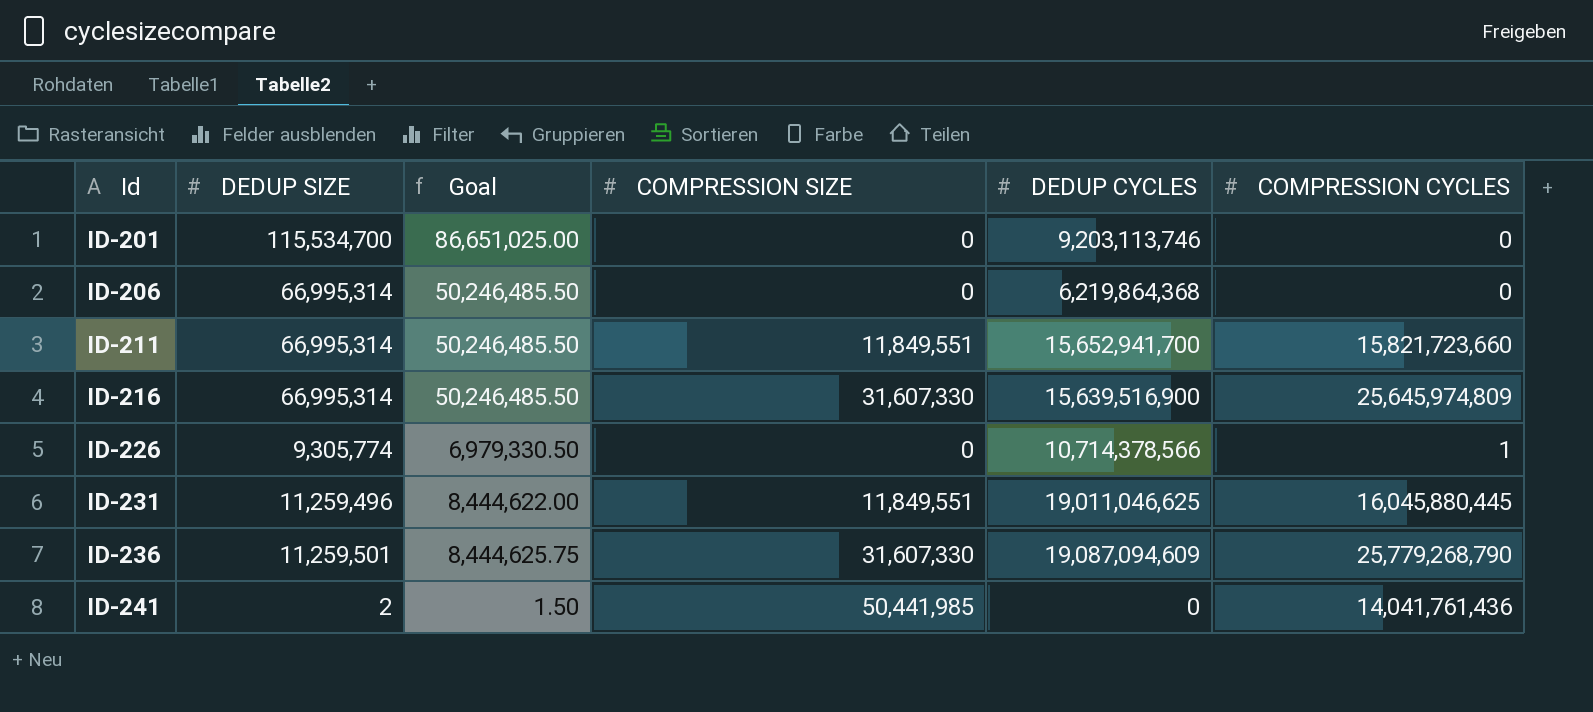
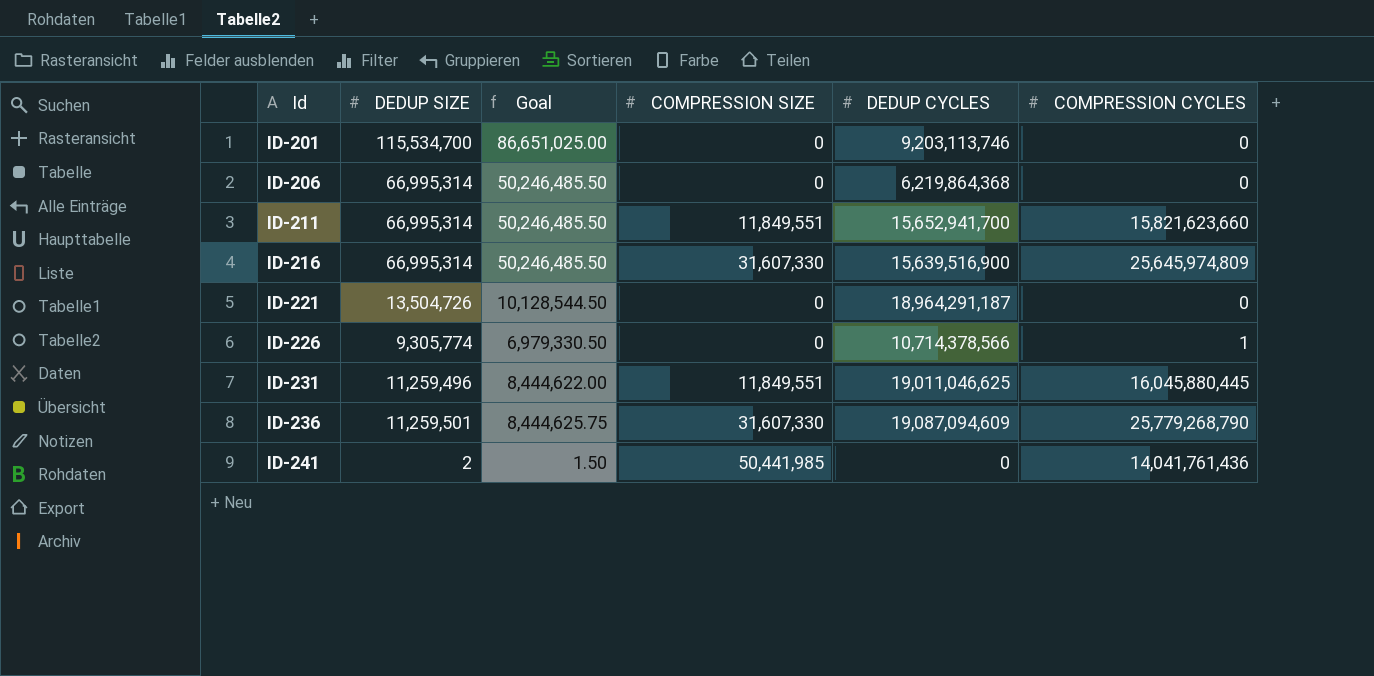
ID-211 | COMPRESSION CYCLES: 15,821,723,660 -> 15,821,623,660
row ID-221: none -> 13,504,726 | 10,128,544.50 | 0 | 18,964,291,187 | 0

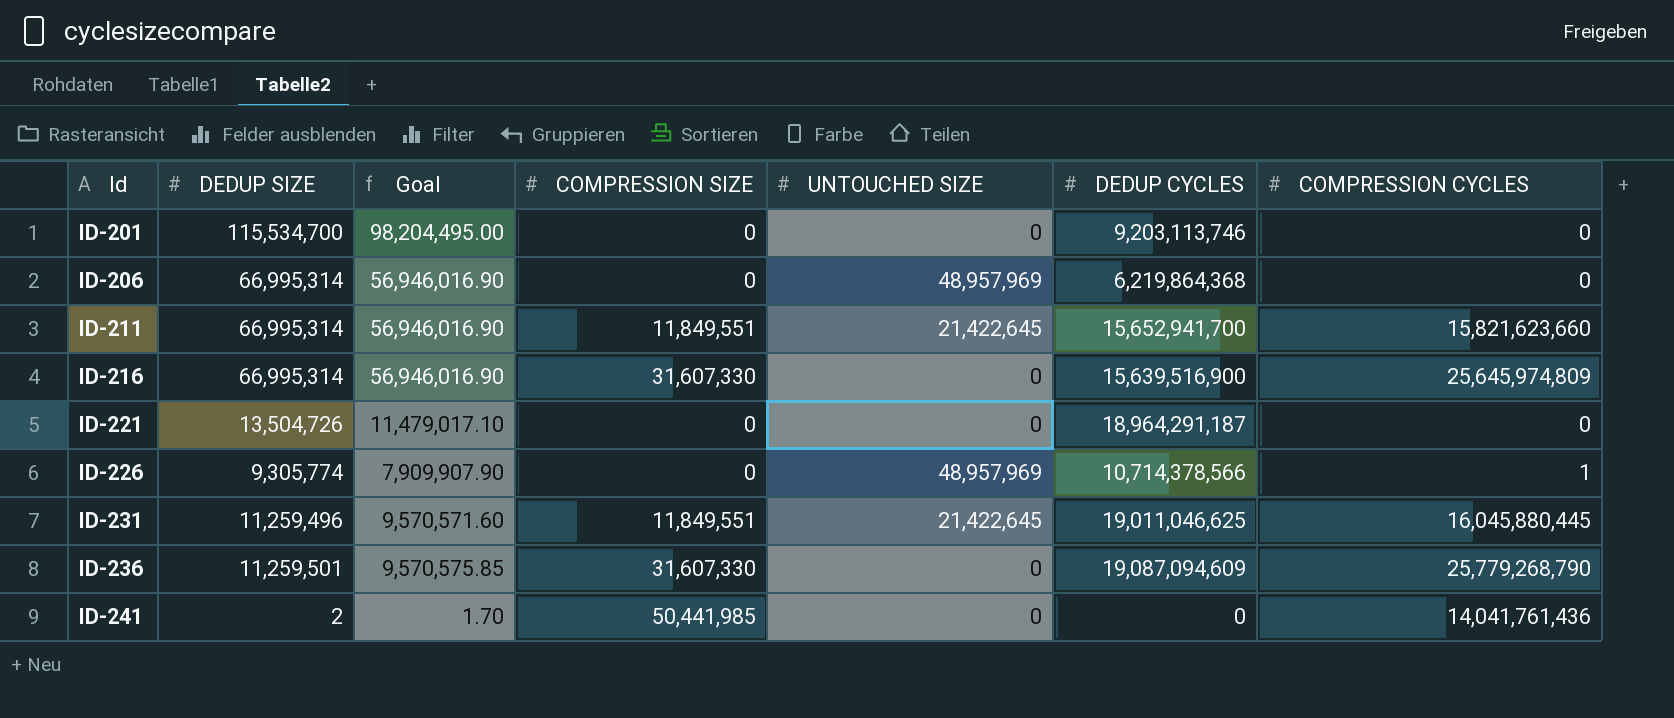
column Goal | formula: [DEDUP SIZE] * 0.75 -> [DEDUP SIZE] * 0.85
column UNTOUCHED SIZE | position: none -> 5

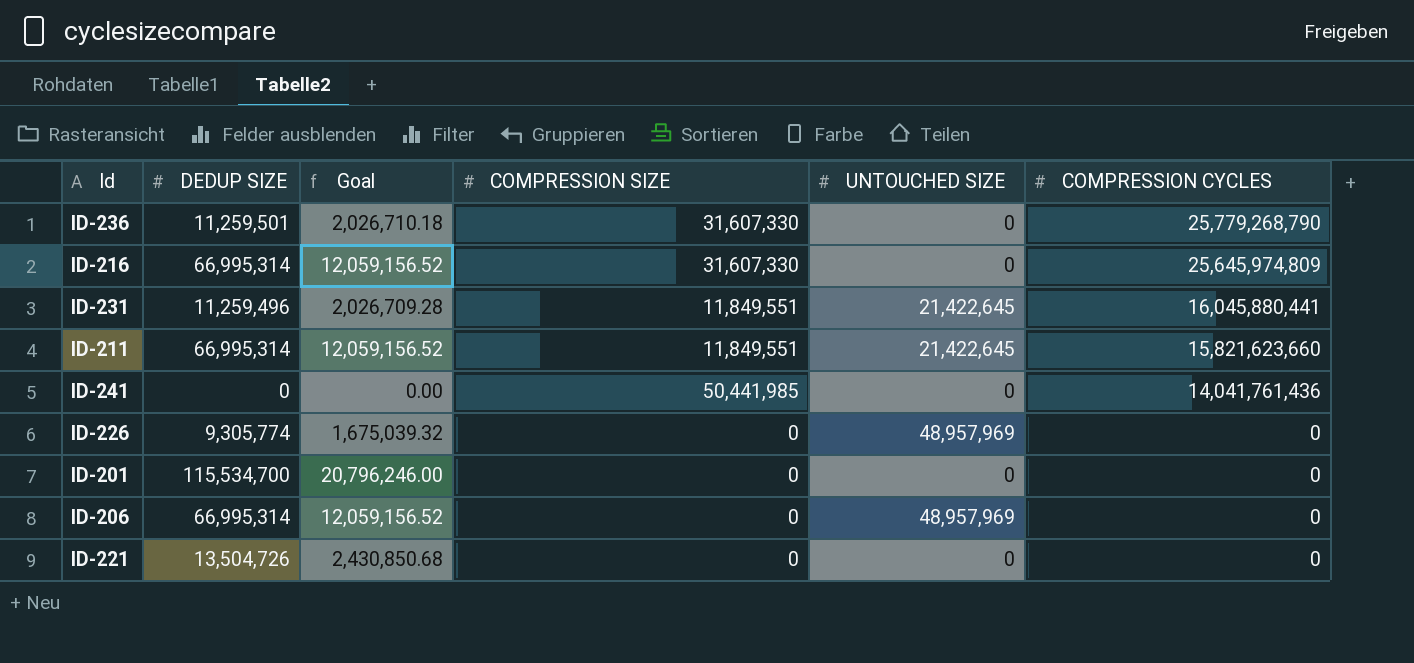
row order: Id ascending -> COMPRESSION CYCLES descending
column DEDUP CYCLES | position: 6 -> none
column Goal | formula: [DEDUP SIZE] * 0.85 -> [DEDUP SIZE] * 0.18
ID-231 | COMPRESSION CYCLES: 16,045,880,445 -> 16,045,880,441
ID-241 | DEDUP SIZE: 2 -> 0
ID-226 | COMPRESSION CYCLES: 1 -> 0

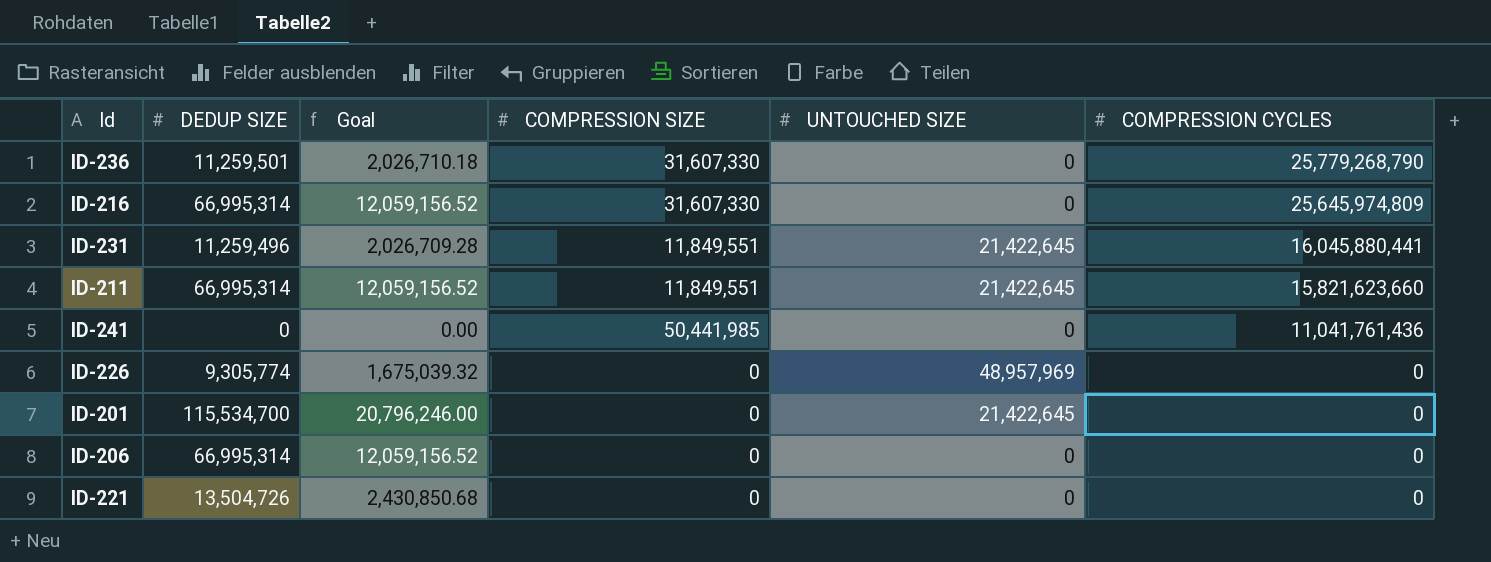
ID-241 | COMPRESSION CYCLES: 14,041,761,436 -> 11,041,761,436
ID-201 | UNTOUCHED SIZE: 0 -> 21,422,645
ID-206 | UNTOUCHED SIZE: 48,957,969 -> 0

